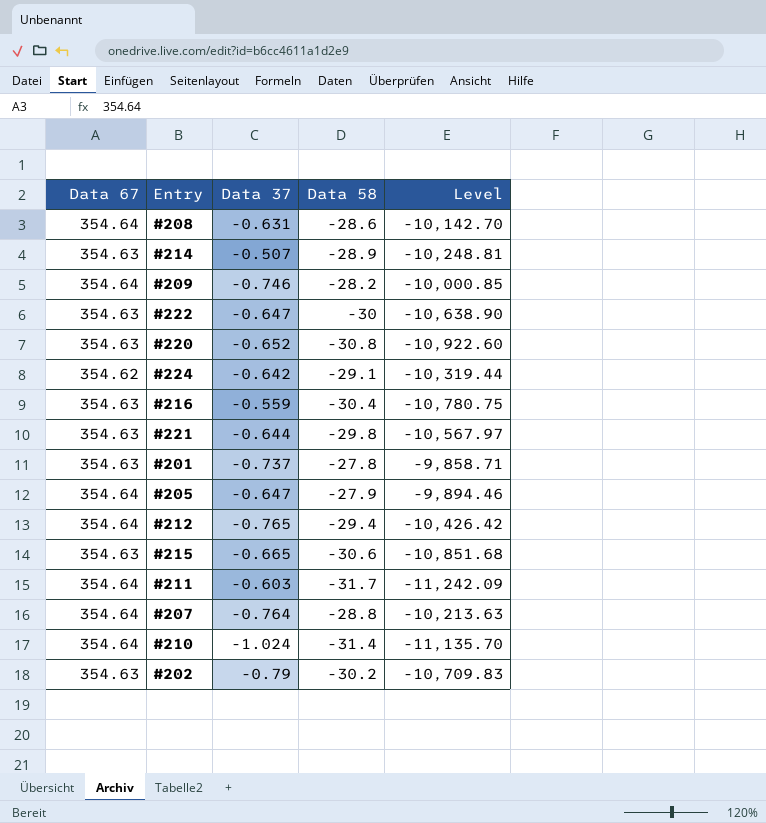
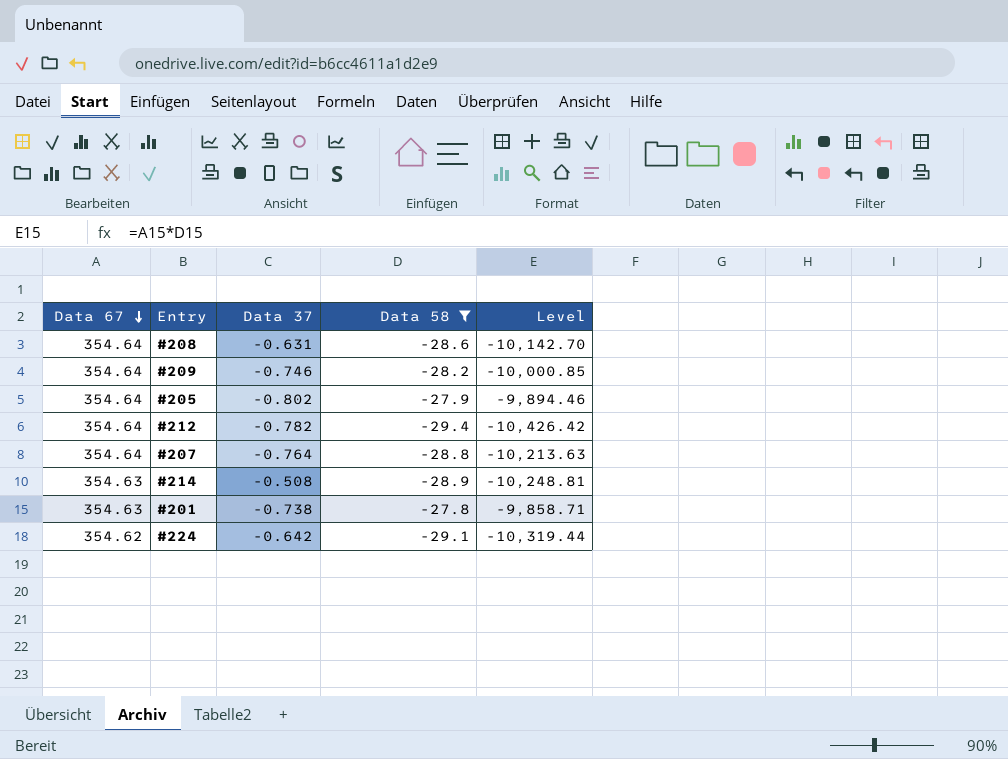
filter: none -> Data 58 >= -29.4
row order: none -> Data 67 descending
#205 | Data 37: -0.647 -> -0.802
#212 | Data 37: -0.765 -> -0.782
#214 | Data 37: -0.507 -> -0.508
#201 | Data 37: -0.737 -> -0.738

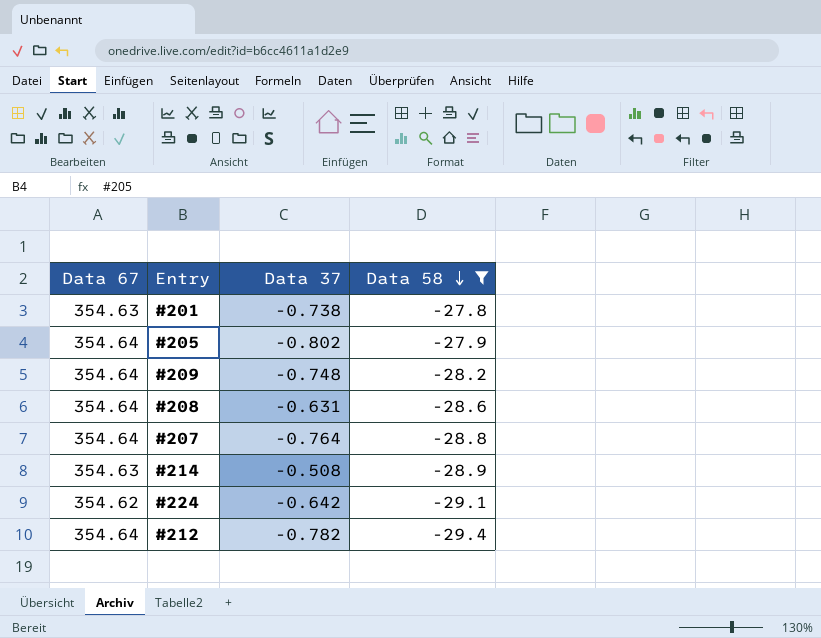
row order: Data 67 descending -> Data 58 descending
column Level | formula: [Data 67] * [Data 58] -> none
#209 | Data 37: -0.746 -> -0.748

